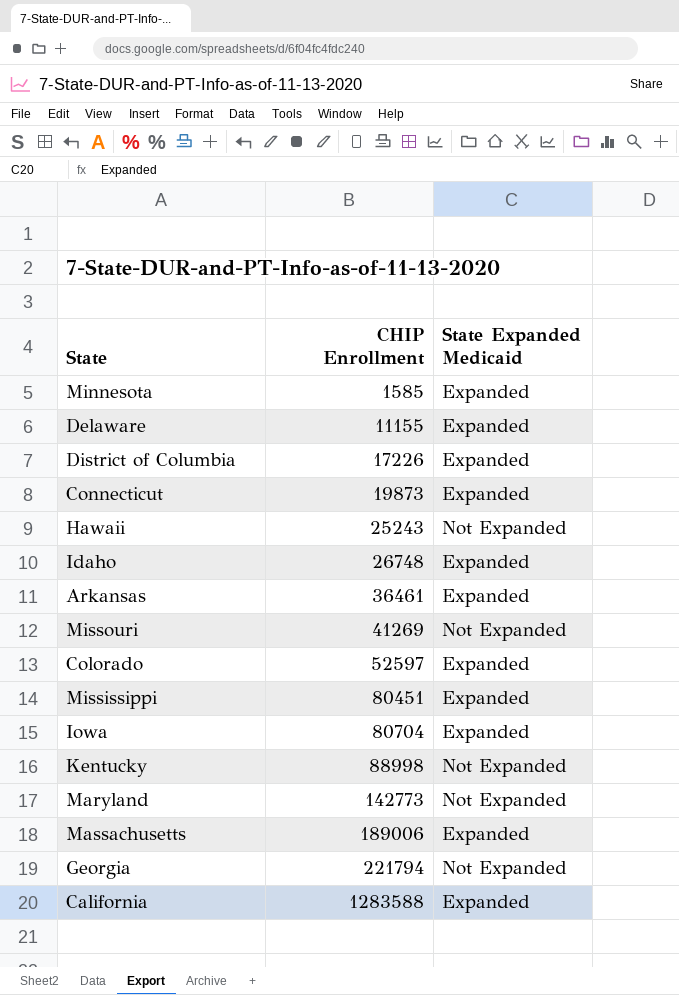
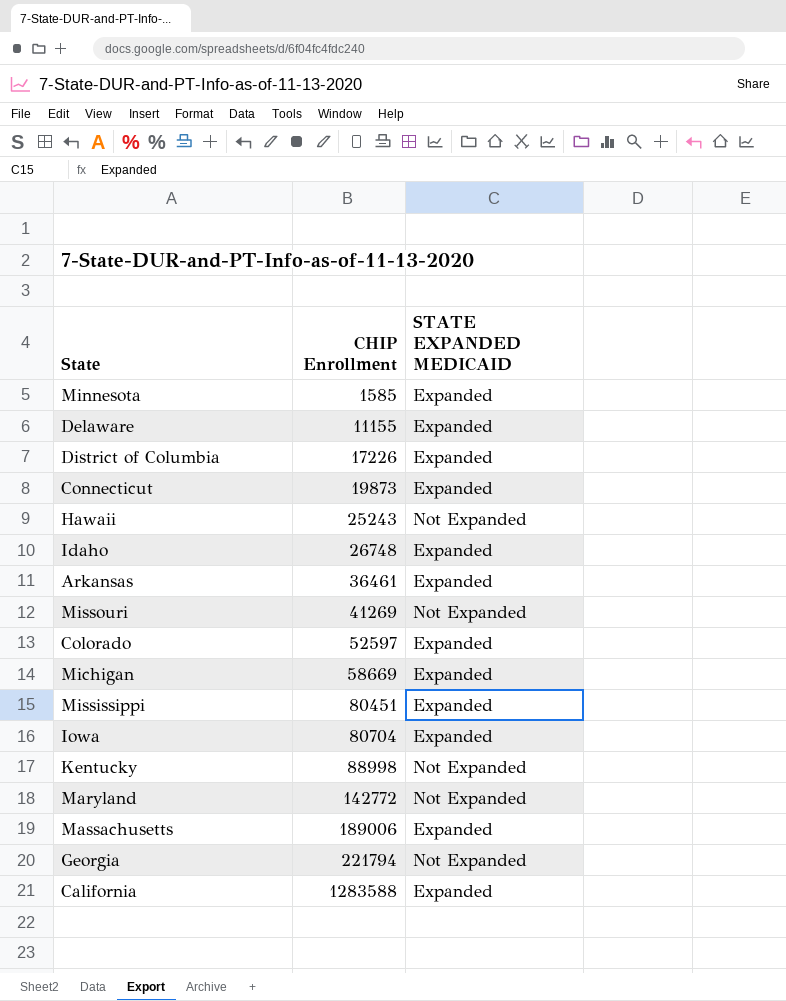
column name: State Expanded Medicaid -> STATE EXPANDED MEDICAID
row Michigan: none -> 58669 | Expanded
Maryland | CHIP Enrollment: 142773 -> 142772

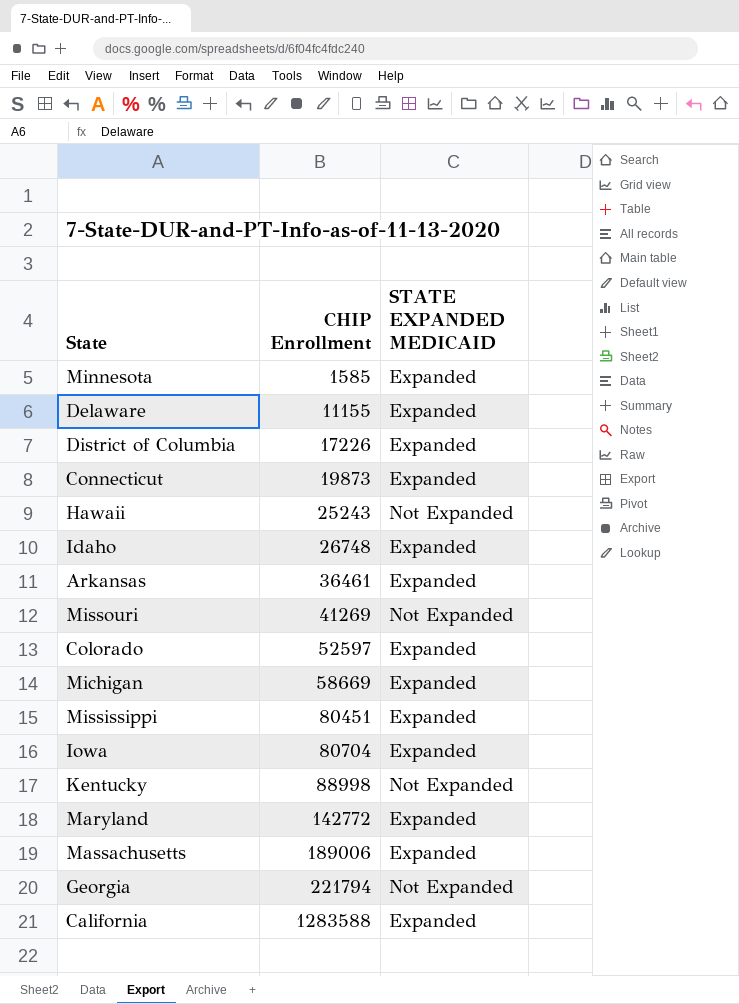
Maryland | STATE EXPANDED MEDICAID: Not Expanded -> Expanded

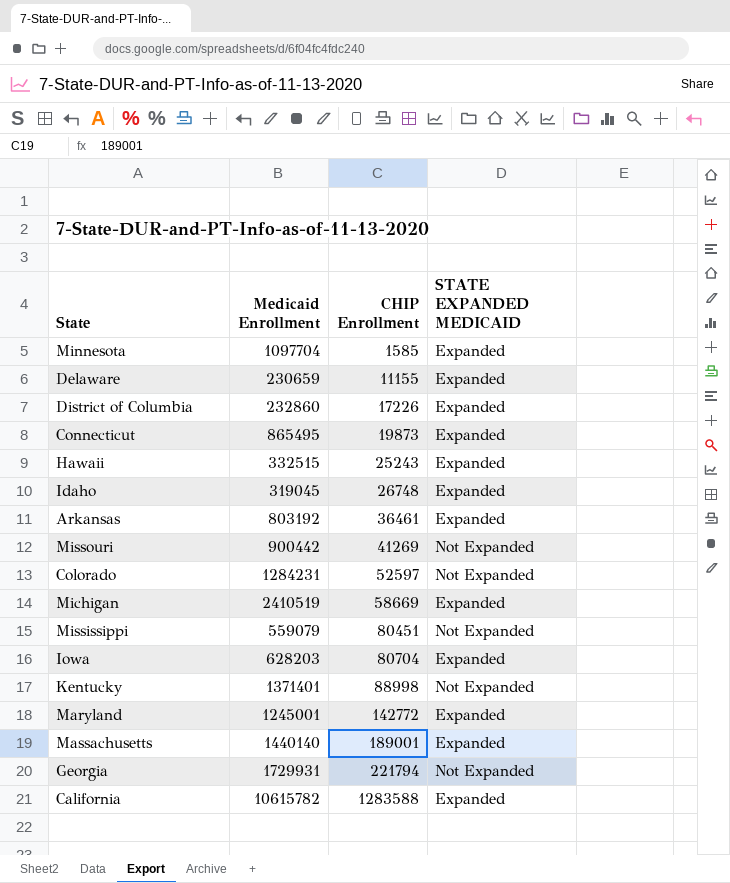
column Medicaid Enrollment | position: none -> 2
Hawaii | STATE EXPANDED MEDICAID: Not Expanded -> Expanded
Colorado | STATE EXPANDED MEDICAID: Expanded -> Not Expanded
Mississippi | STATE EXPANDED MEDICAID: Expanded -> Not Expanded
Massachusetts | CHIP Enrollment: 189006 -> 189001

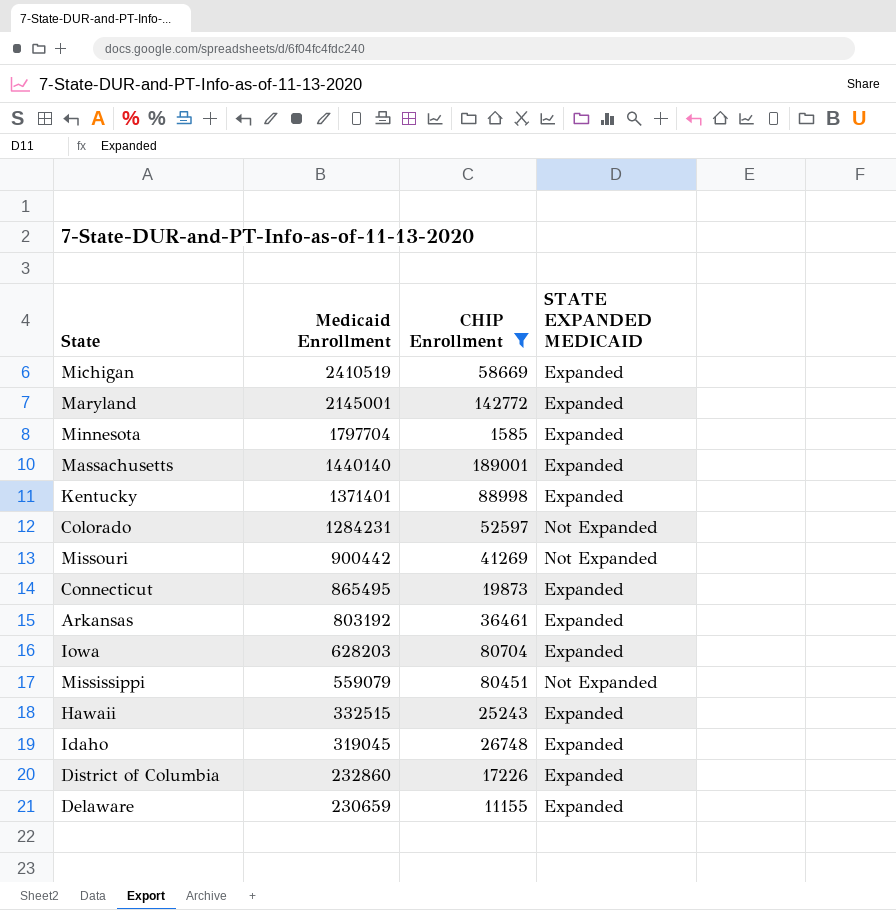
filter: none -> CHIP Enrollment <= 189001
row order: CHIP Enrollment ascending -> Medicaid Enrollment descending
Maryland | Medicaid Enrollment: 1245001 -> 2145001
Minnesota | Medicaid Enrollment: 1097704 -> 1797704
Kentucky | STATE EXPANDED MEDICAID: Not Expanded -> Expanded

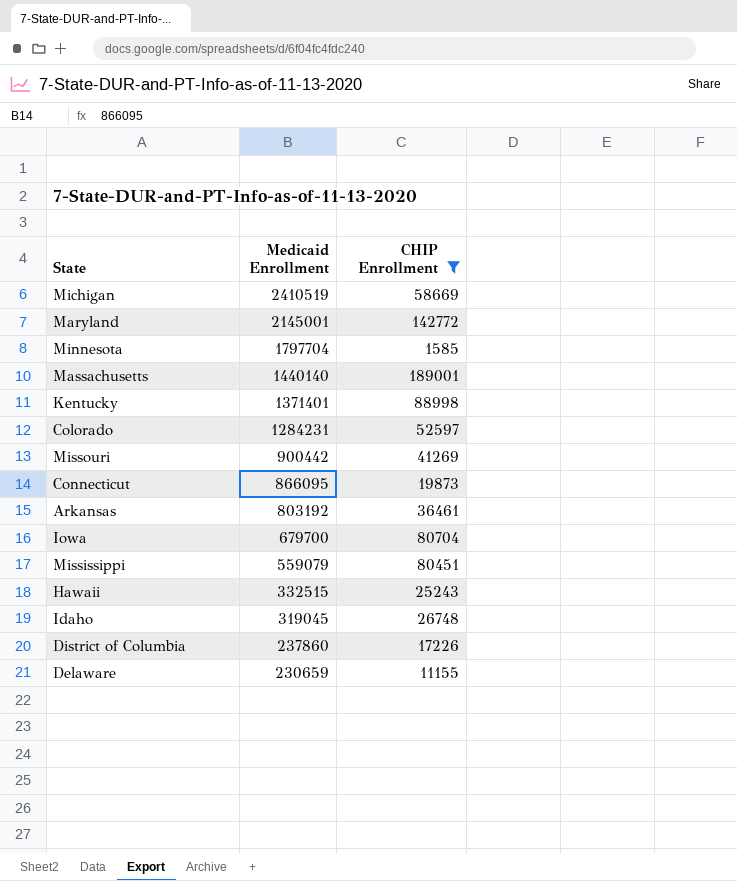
column STATE EXPANDED MEDICAID | position: 4 -> none
Connecticut | Medicaid Enrollment: 865495 -> 866095
Iowa | Medicaid Enrollment: 628203 -> 679700
District of Columbia | Medicaid Enrollment: 232860 -> 237860

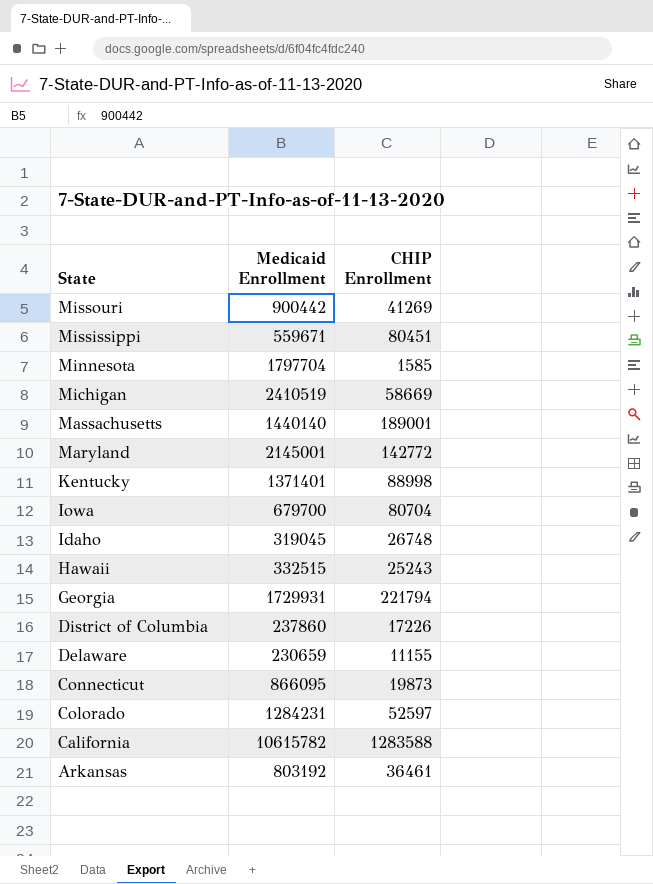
filter: CHIP Enrollment <= 189001 -> none
row order: Medicaid Enrollment descending -> State descending
Mississippi | Medicaid Enrollment: 559079 -> 559671

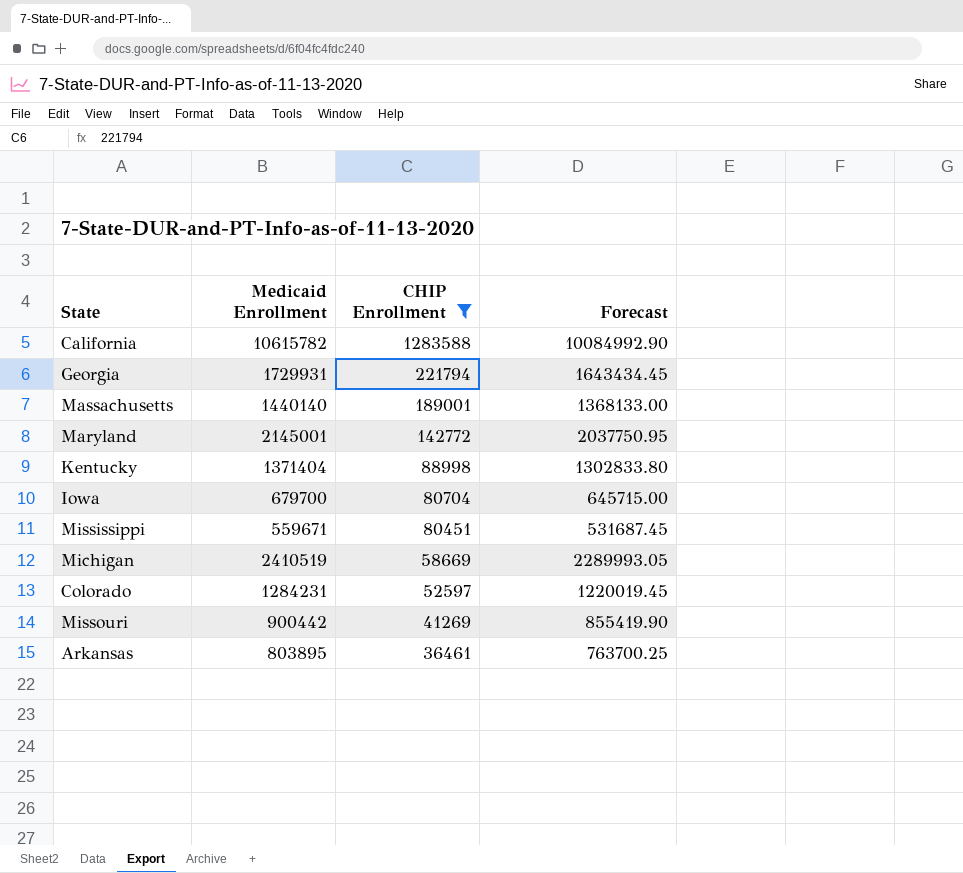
filter: none -> CHIP Enrollment >= 36461
row order: State descending -> CHIP Enrollment descending
column Forecast | formula: none -> [Medicaid Enrollment] * 0.95
Kentucky | Medicaid Enrollment: 1371401 -> 1371404
Arkansas | Medicaid Enrollment: 803192 -> 803895

